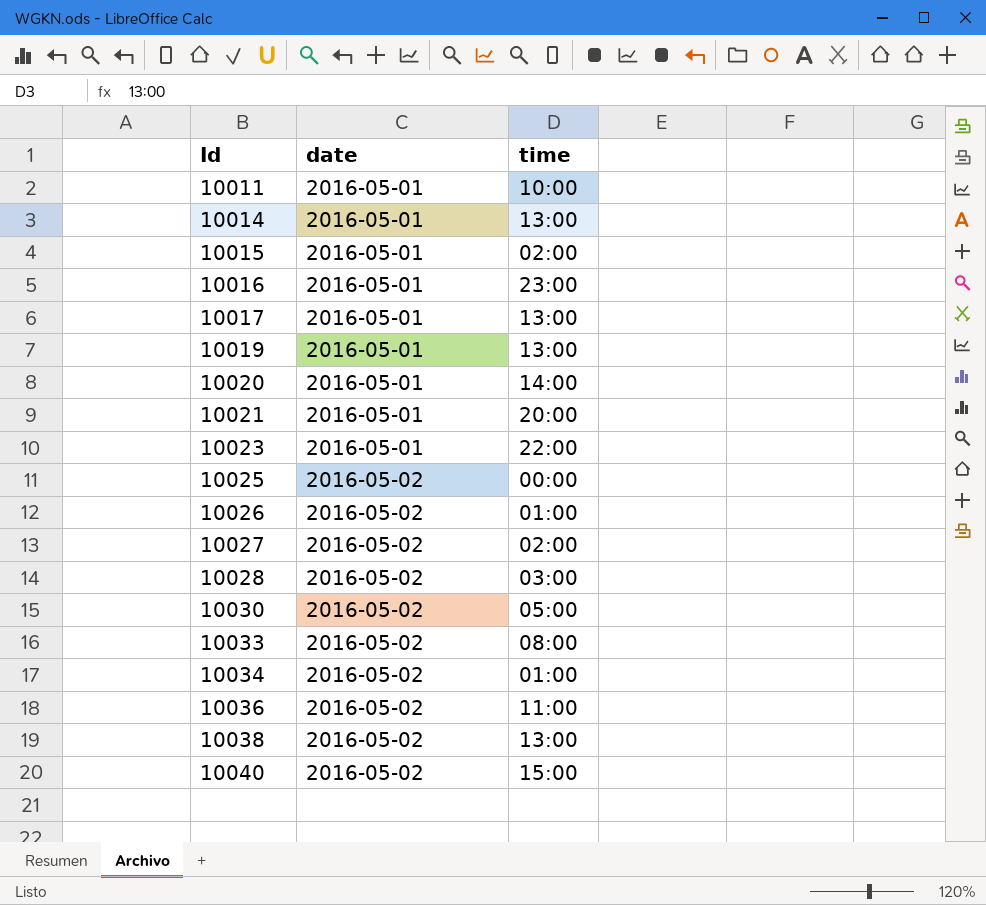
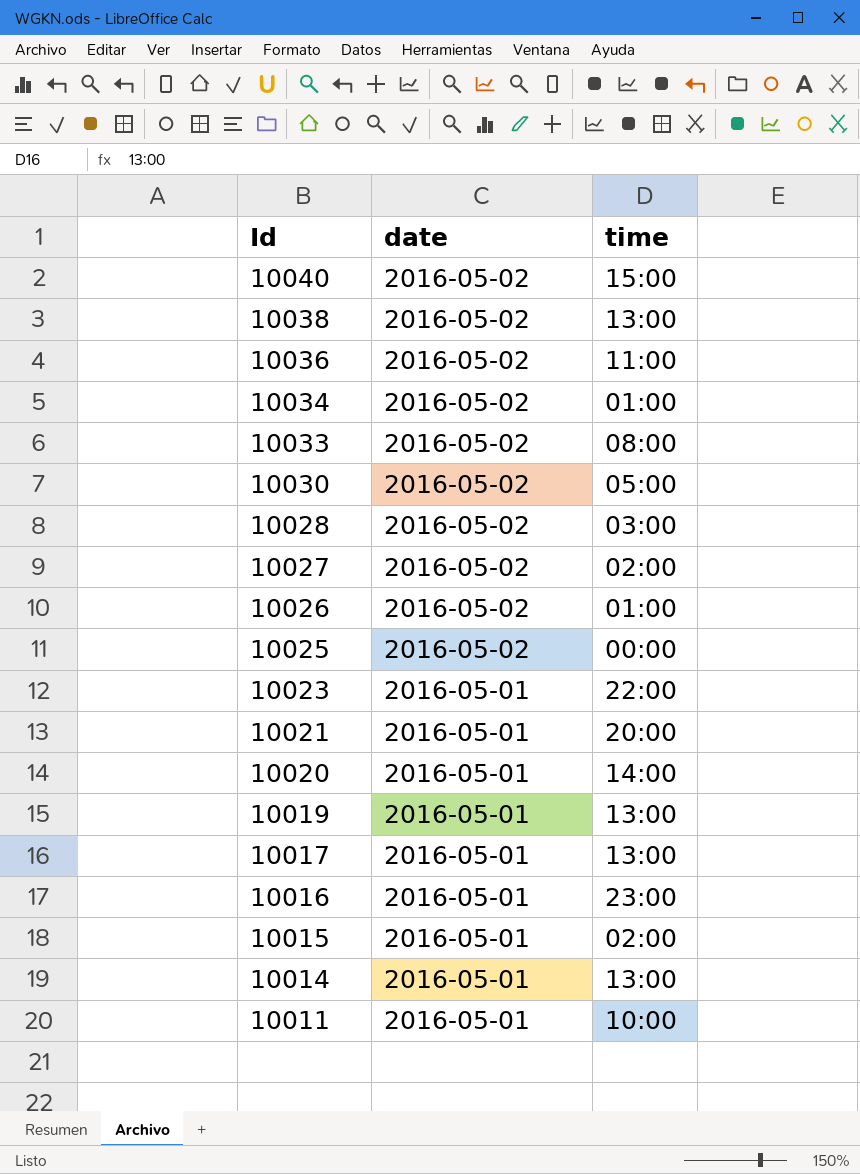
row order: Id ascending -> Id descending

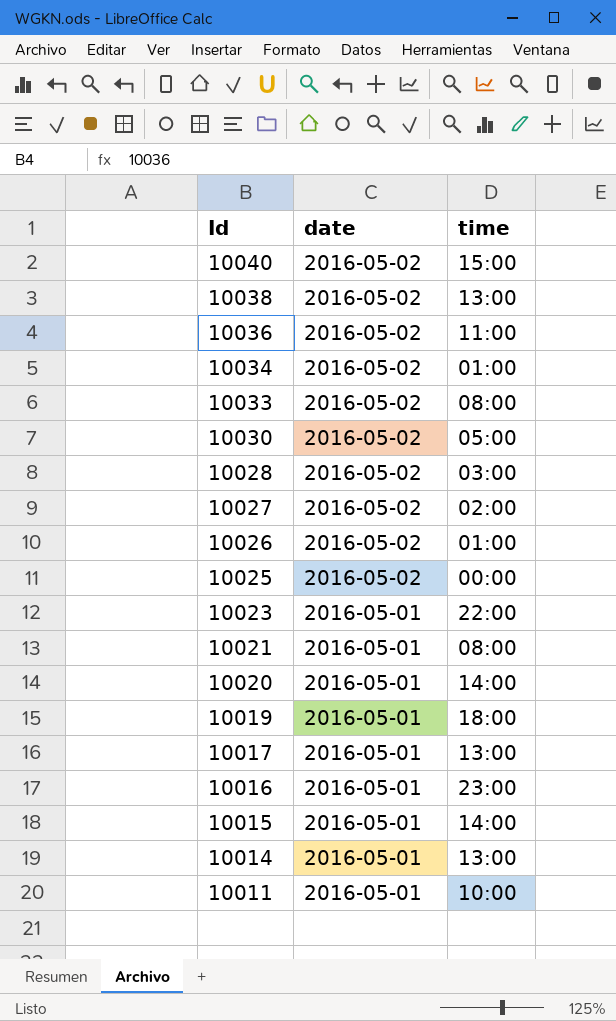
10021 | time: 20:00 -> 08:00
10019 | time: 13:00 -> 18:00
10015 | time: 02:00 -> 14:00

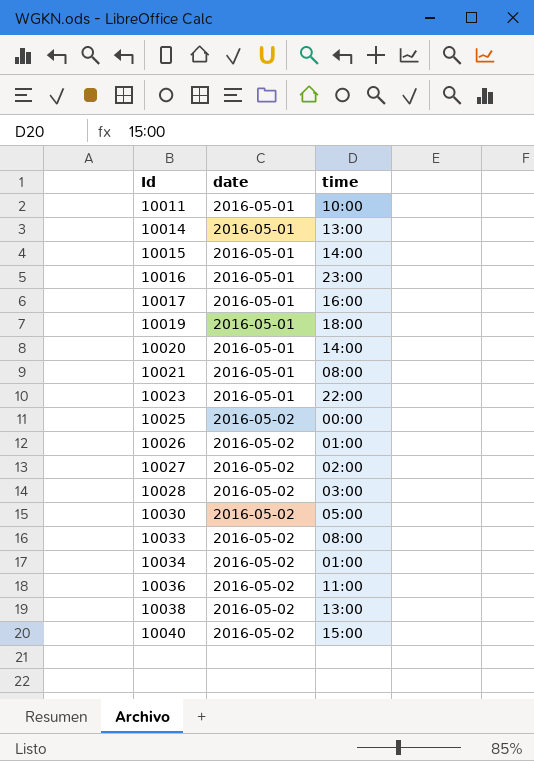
row order: Id descending -> Id ascending
10017 | time: 13:00 -> 16:00

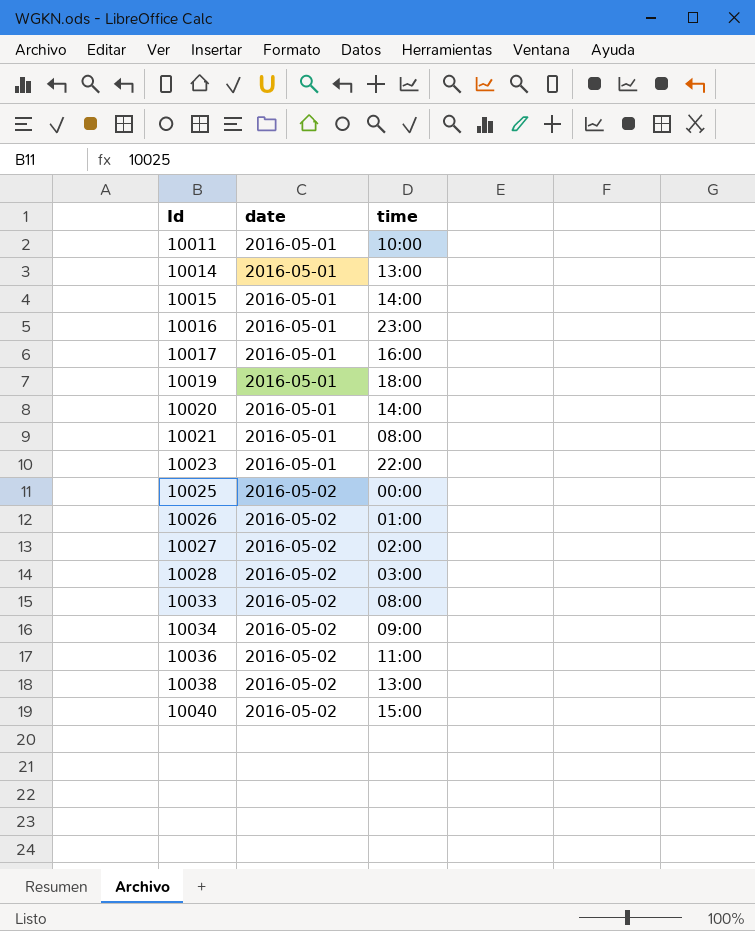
row 10030: 2016-05-02 | 05:00 -> none
10034 | time: 01:00 -> 09:00

